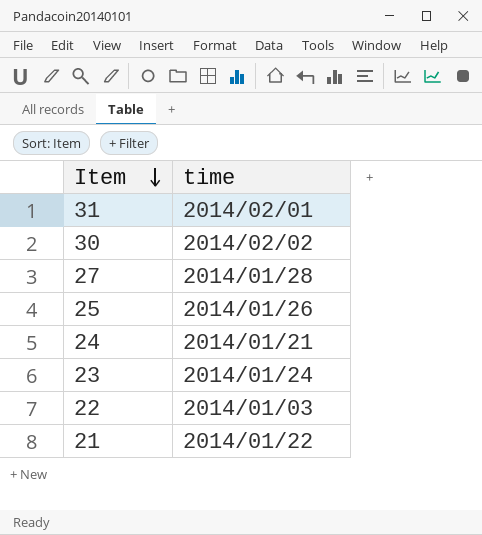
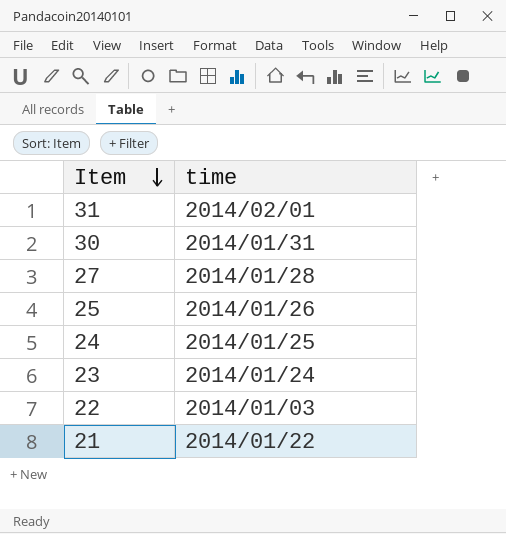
30 | time: 2014/02/02 -> 2014/01/31
24 | time: 2014/01/21 -> 2014/01/25

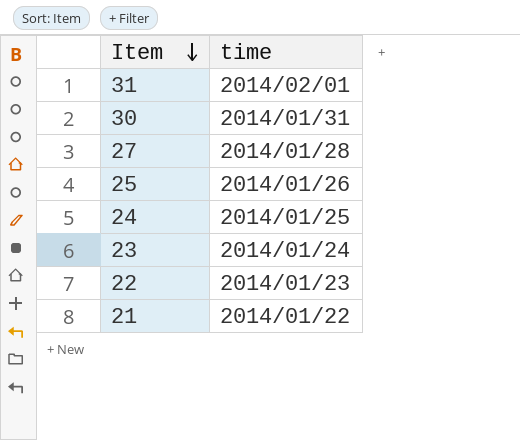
22 | time: 2014/01/03 -> 2014/01/23

